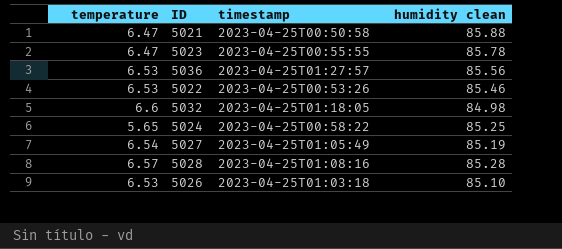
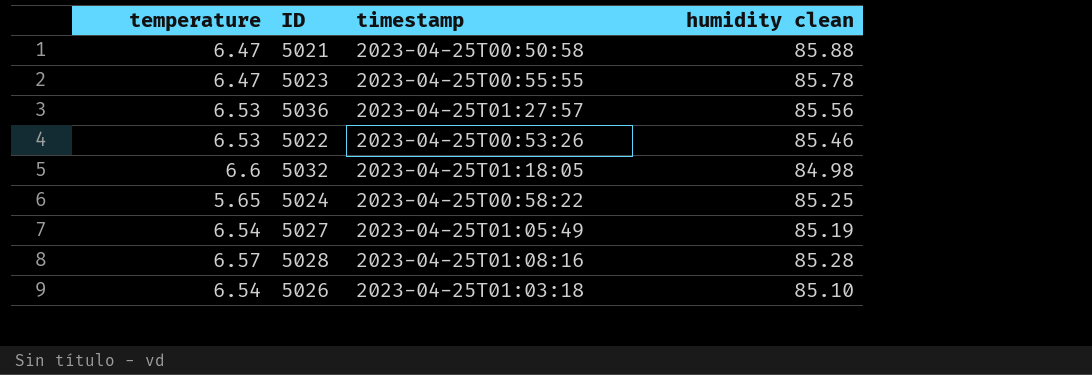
5026 | temperature: 6.53 -> 6.54

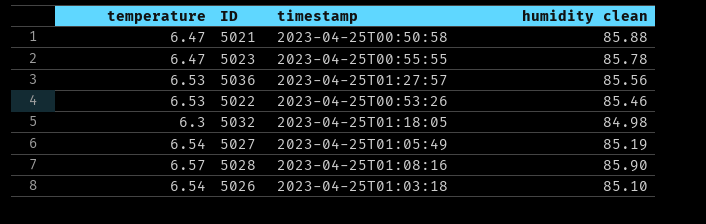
row 5024: 5.65 | 2023-04-25T00:58:22 | 85.25 -> none
5032 | temperature: 6.6 -> 6.3
5028 | humidity clean: 85.28 -> 85.90

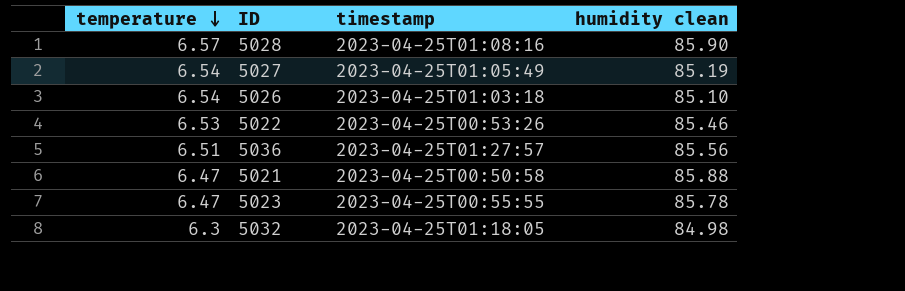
row order: none -> temperature descending
5036 | temperature: 6.53 -> 6.51

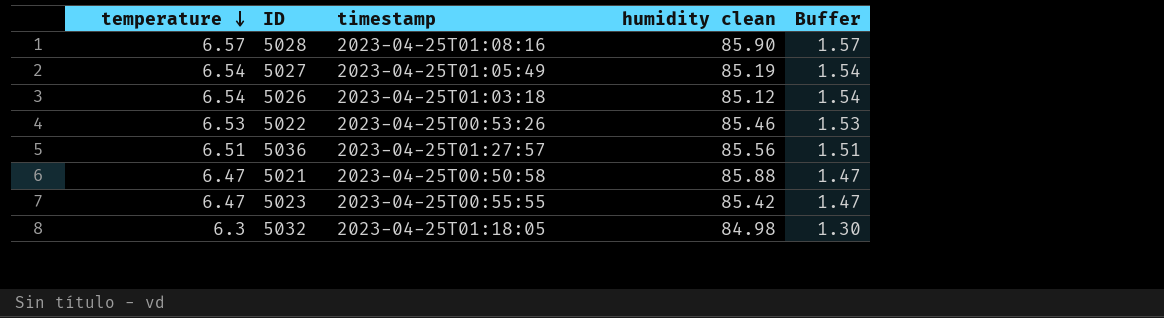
column Buffer | formula: none -> [temperature] - 5
5026 | humidity clean: 85.10 -> 85.12
5023 | humidity clean: 85.78 -> 85.42

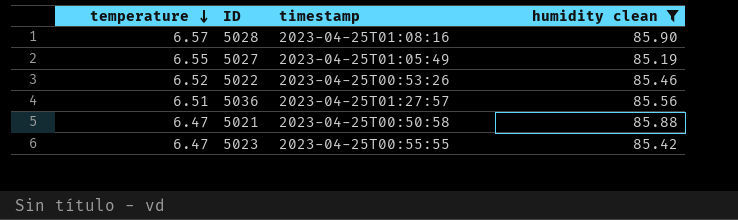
filter: none -> humidity clean >= 85.19
column Buffer | formula: [temperature] - 5 -> none
5027 | temperature: 6.54 -> 6.55
5022 | temperature: 6.53 -> 6.52

